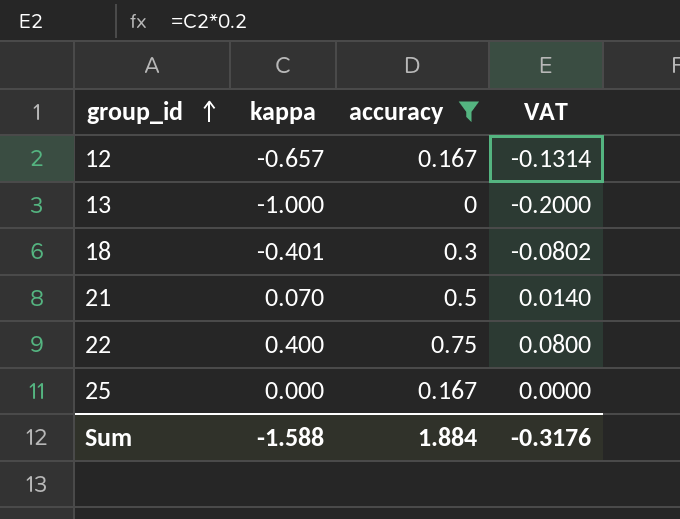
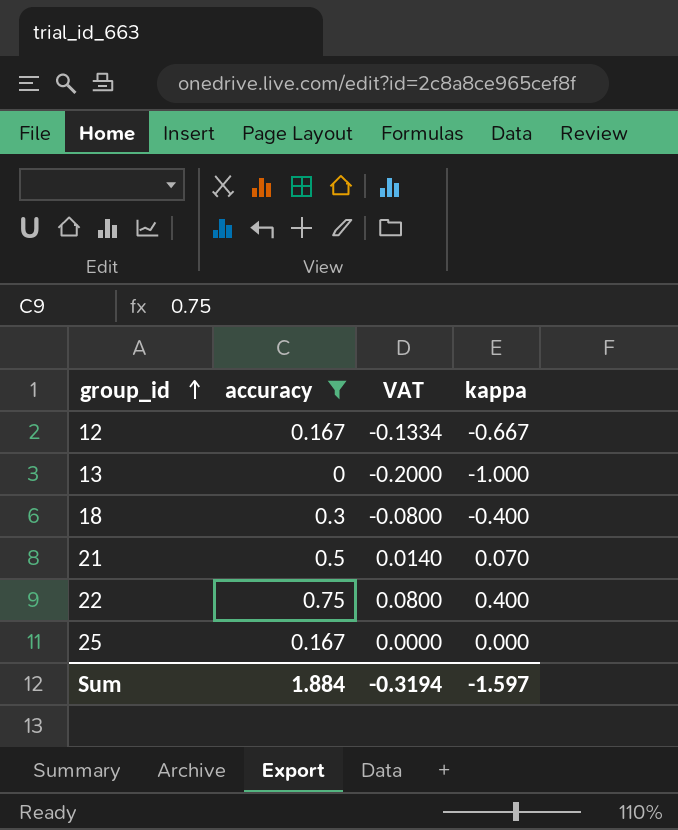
column kappa | position: 2 -> 4
12 | VAT: -0.1314 -> -0.1334
12 | kappa: -0.657 -> -0.667
18 | VAT: -0.0802 -> -0.0800
18 | kappa: -0.401 -> -0.400
Sum | VAT: -0.3176 -> -0.3194
Sum | kappa: -1.588 -> -1.597

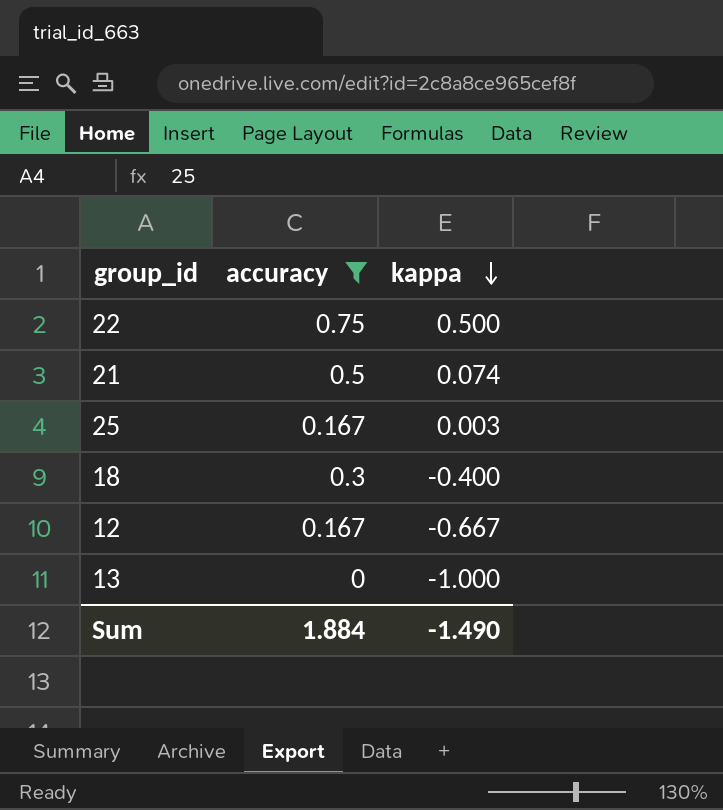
row order: group_id ascending -> kappa descending
column VAT | formula: [kappa] * 0.2 -> none
22 | kappa: 0.400 -> 0.500
21 | kappa: 0.070 -> 0.074
25 | kappa: 0.000 -> 0.003
Sum | kappa: -1.597 -> -1.490

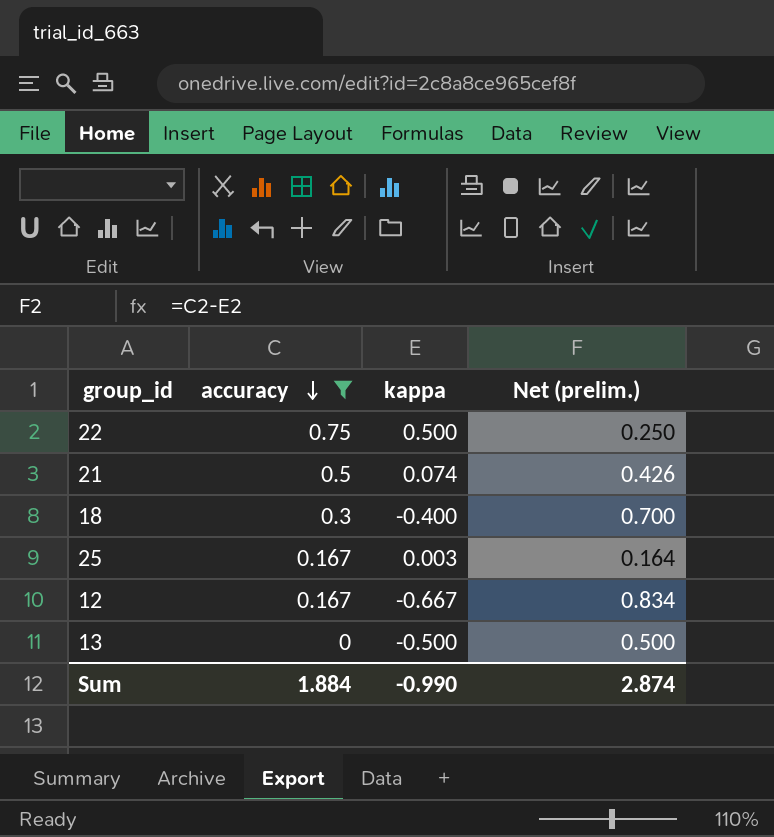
row order: kappa descending -> accuracy descending
column Net (prelim.) | formula: none -> [accuracy] - [kappa]
13 | kappa: -1.000 -> -0.500
Sum | kappa: -1.490 -> -0.990

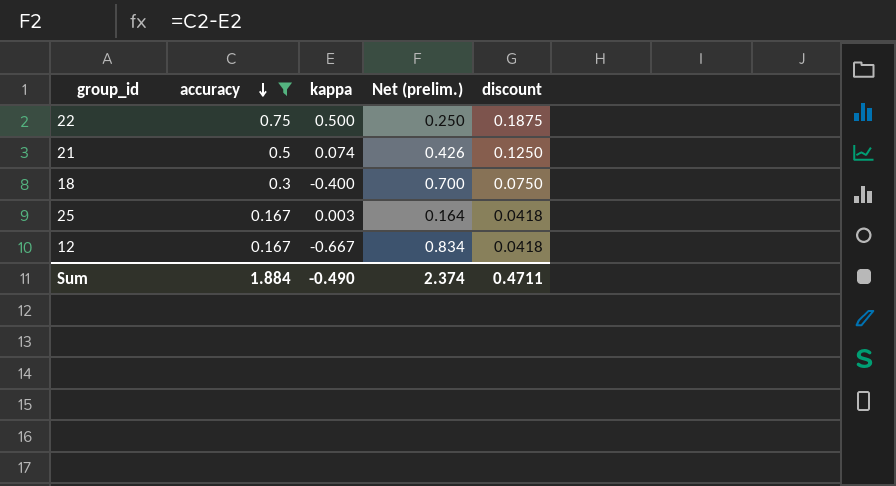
column discount | formula: none -> [accuracy] * 0.25
row 13: 0 | -0.500 | 0.500 -> none
Sum | kappa: -0.990 -> -0.490
Sum | Net (prelim.): 2.874 -> 2.374

